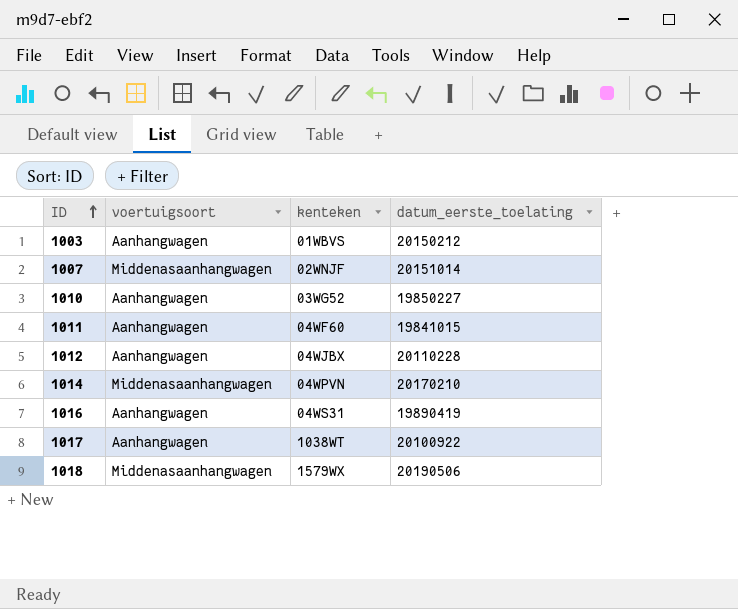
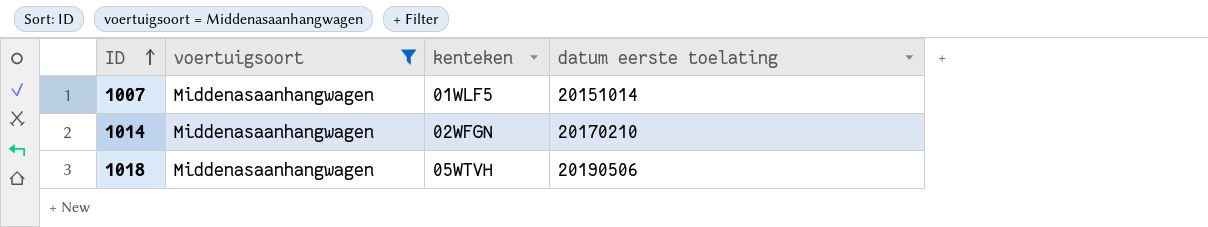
filter: none -> voertuigsoort = Middenasaanhangwagen
column name: datum_eerste_toelating -> datum eerste toelating
1007 | kenteken: 02WNJF -> 01WLF5
1014 | kenteken: 04WPVN -> 02WFGN
1018 | kenteken: 1579WX -> 05WTVH

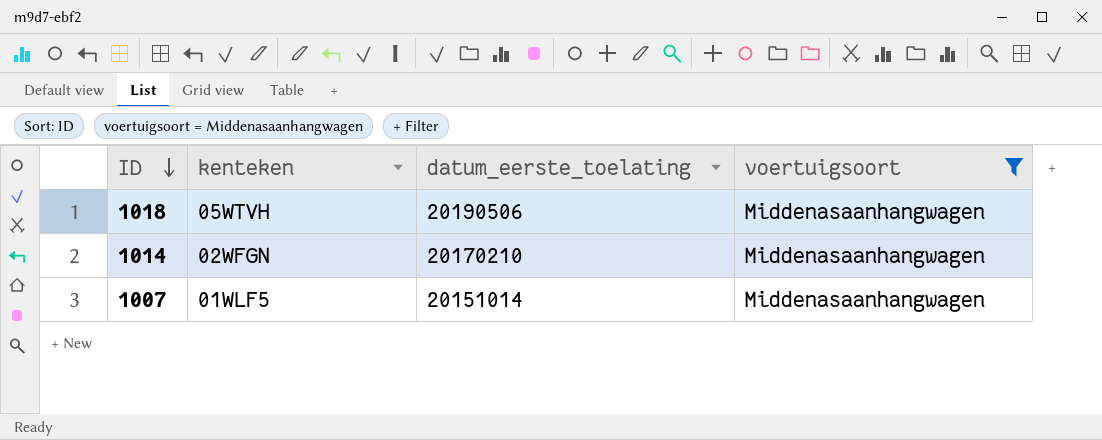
row order: ID ascending -> ID descending
column name: datum eerste toelating -> datum_eerste_toelating
column voertuigsoort | position: 2 -> 4

